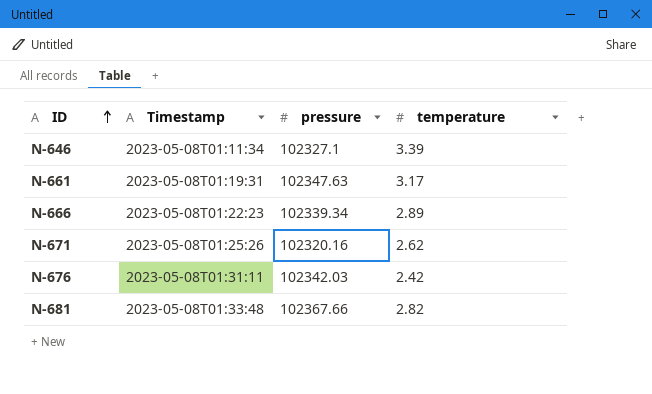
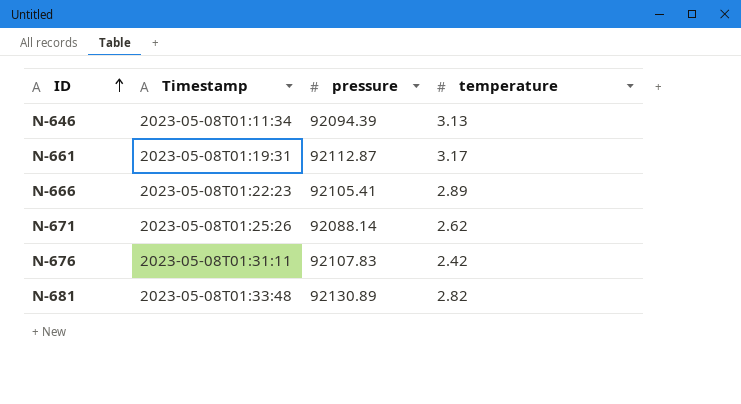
N-646 | pressure: 102327.1 -> 92094.39
N-646 | temperature: 3.39 -> 3.13
N-661 | pressure: 102347.63 -> 92112.87
N-666 | pressure: 102339.34 -> 92105.41
N-671 | pressure: 102320.16 -> 92088.14
N-676 | pressure: 102342.03 -> 92107.83
N-681 | pressure: 102367.66 -> 92130.89

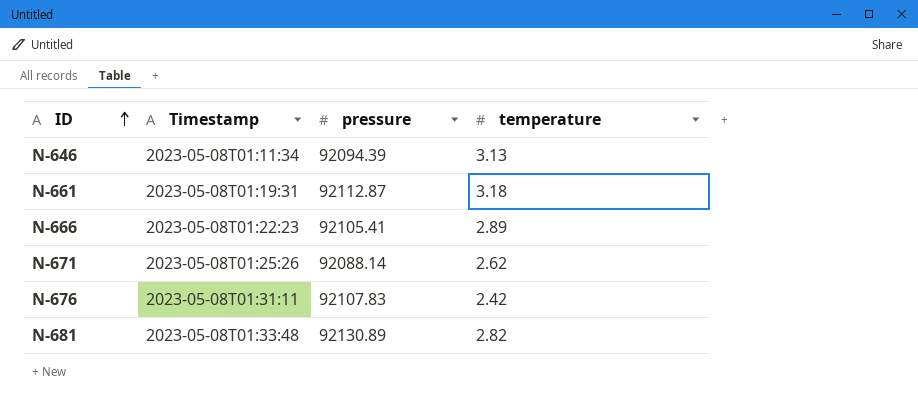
N-661 | temperature: 3.17 -> 3.18

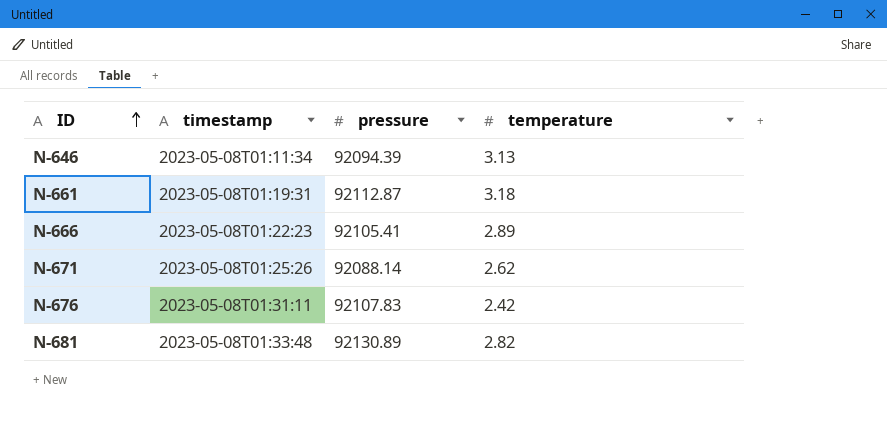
column name: Timestamp -> timestamp

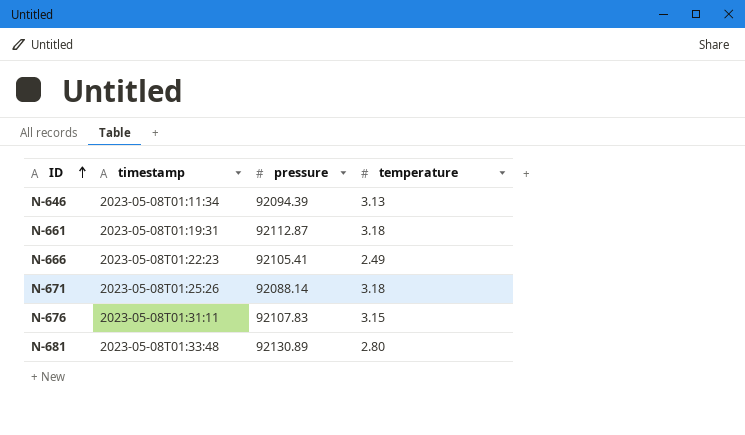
N-666 | temperature: 2.89 -> 2.49
N-671 | temperature: 2.62 -> 3.18
N-676 | temperature: 2.42 -> 3.15
N-681 | temperature: 2.82 -> 2.80

